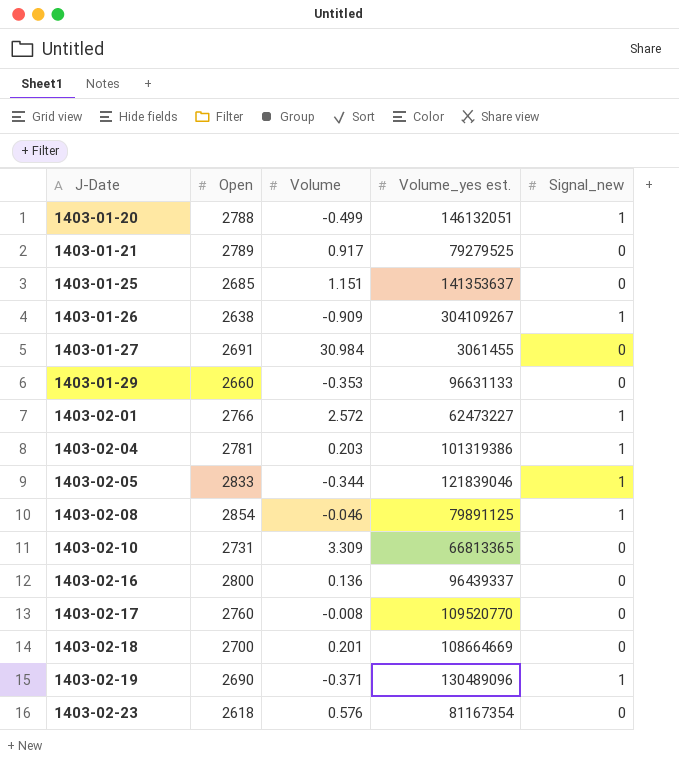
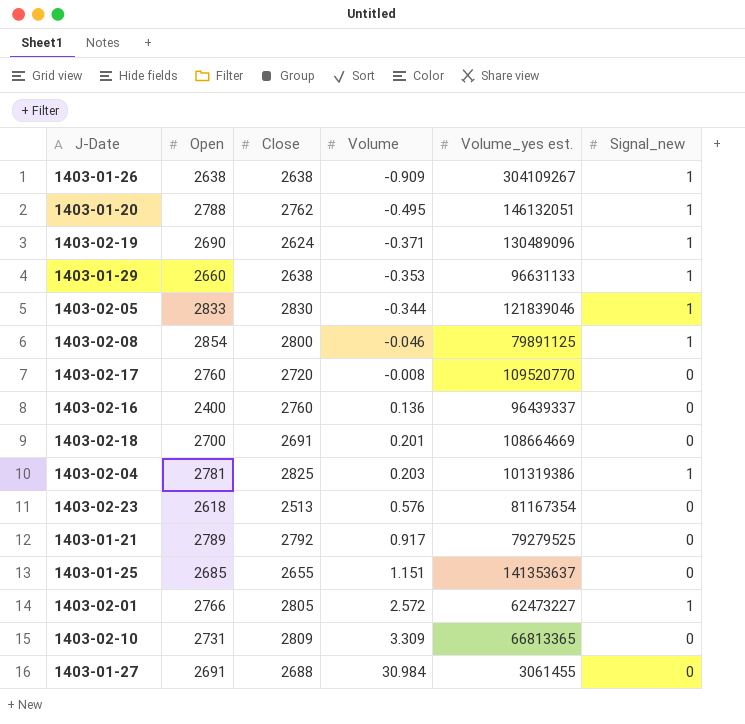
row order: J-Date ascending -> Volume ascending
column Close | position: none -> 3
1403-01-20 | Volume: -0.499 -> -0.495
1403-01-29 | Signal_new: 0 -> 1
1403-02-16 | Open: 2800 -> 2400

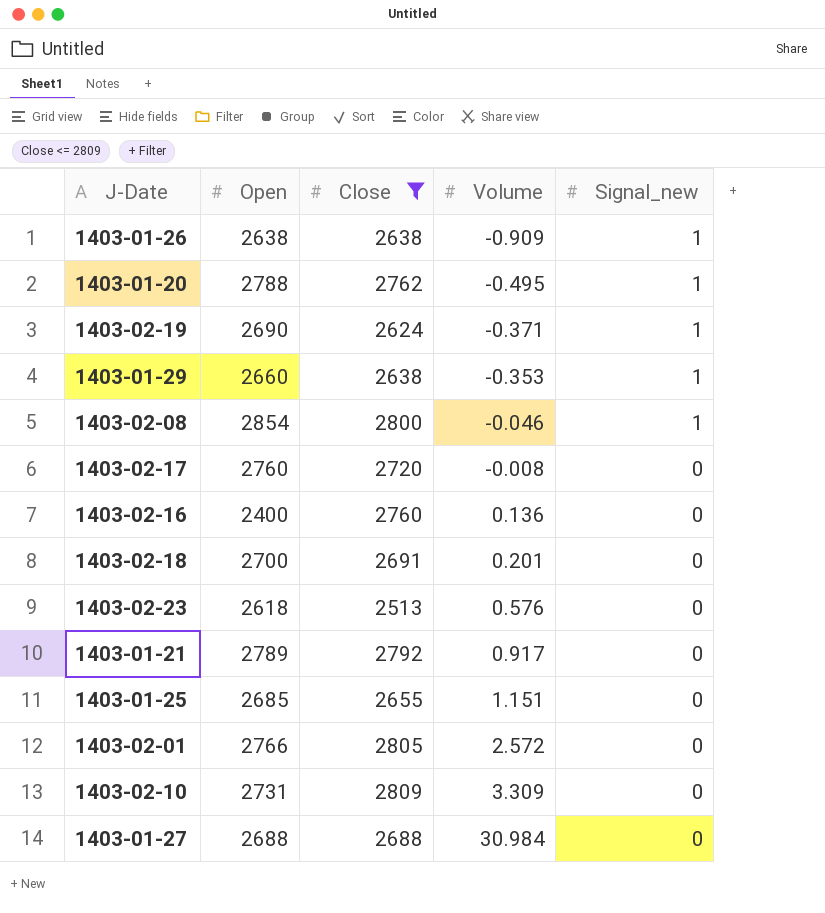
filter: none -> Close <= 2809
column Volume_yes est. | position: 5 -> none
1403-02-01 | Signal_new: 1 -> 0
1403-01-27 | Open: 2691 -> 2688

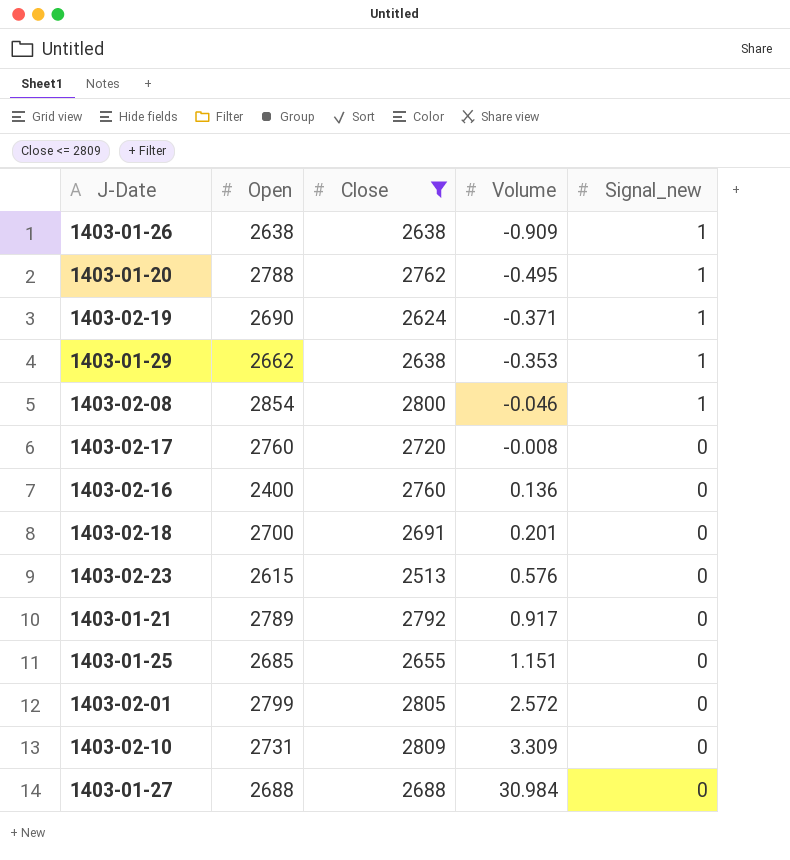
1403-01-29 | Open: 2660 -> 2662
1403-02-23 | Open: 2618 -> 2615
1403-02-01 | Open: 2766 -> 2799

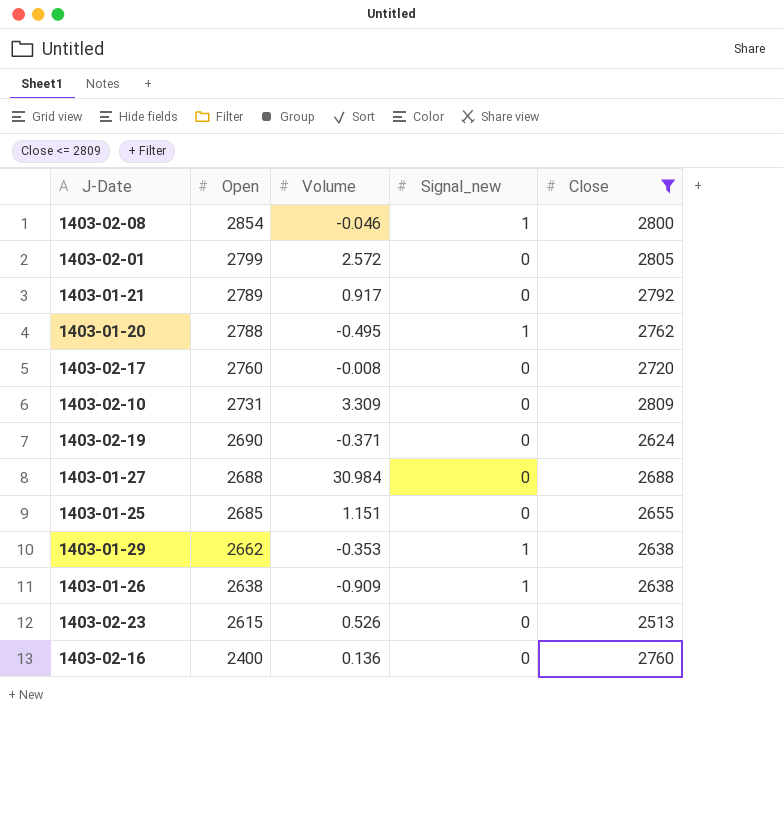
row order: Volume ascending -> Open descending
column Close | position: 3 -> 5
row 1403-02-18: 2700 | 2691 | 0.201 | 0 -> none
1403-02-19 | Signal_new: 1 -> 0
1403-02-23 | Volume: 0.576 -> 0.526

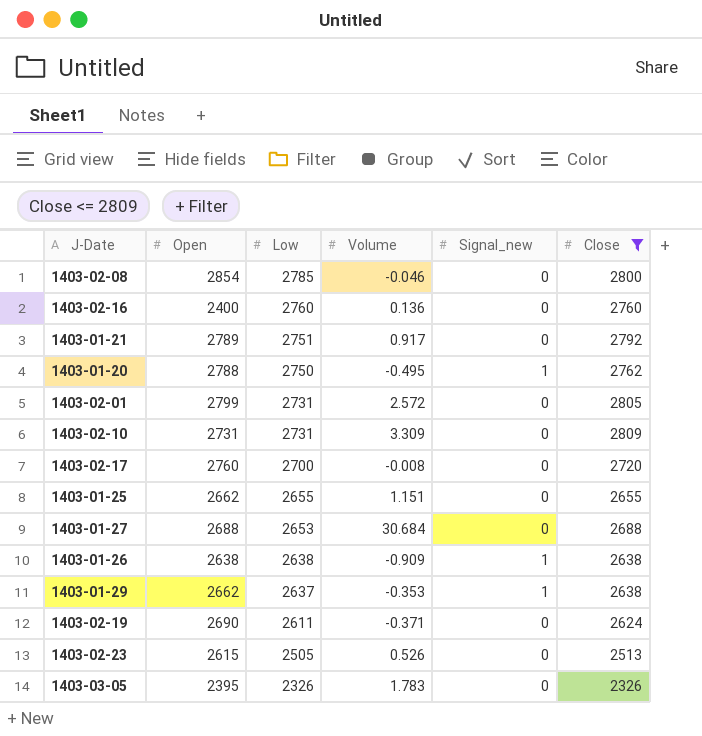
row order: Open descending -> Low descending
column Low | position: none -> 3
1403-02-08 | Signal_new: 1 -> 0
1403-01-25 | Open: 2685 -> 2662
1403-01-27 | Volume: 30.984 -> 30.684
row 1403-03-05: none -> 2395 | 2326 | 1.783 | 0 | 2326

